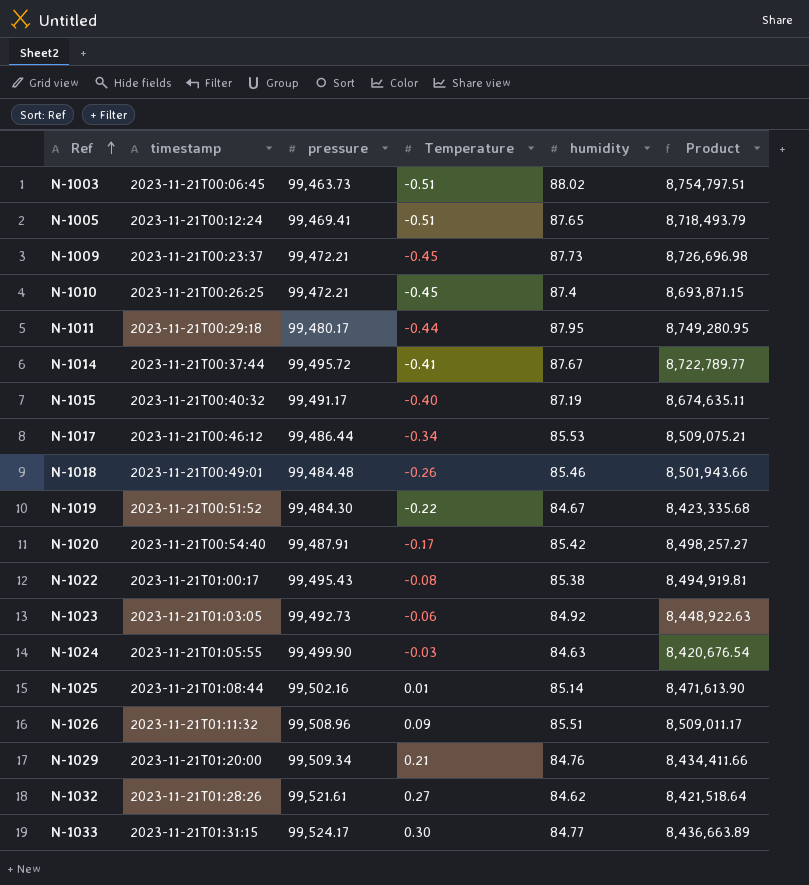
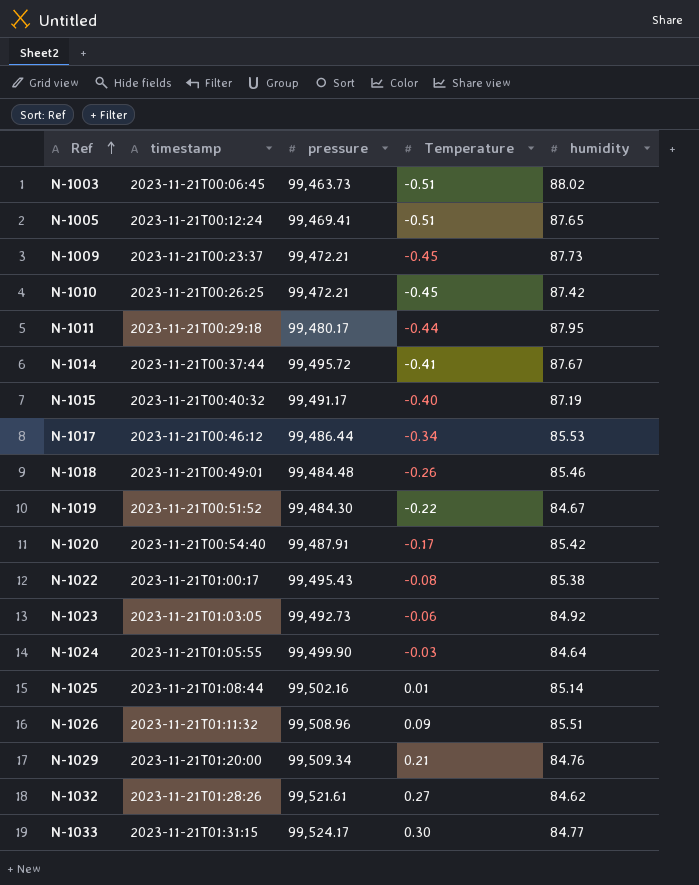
column Product | formula: [pressure] * [humidity] -> none
N-1010 | humidity: 87.4 -> 87.42
N-1024 | humidity: 84.63 -> 84.64

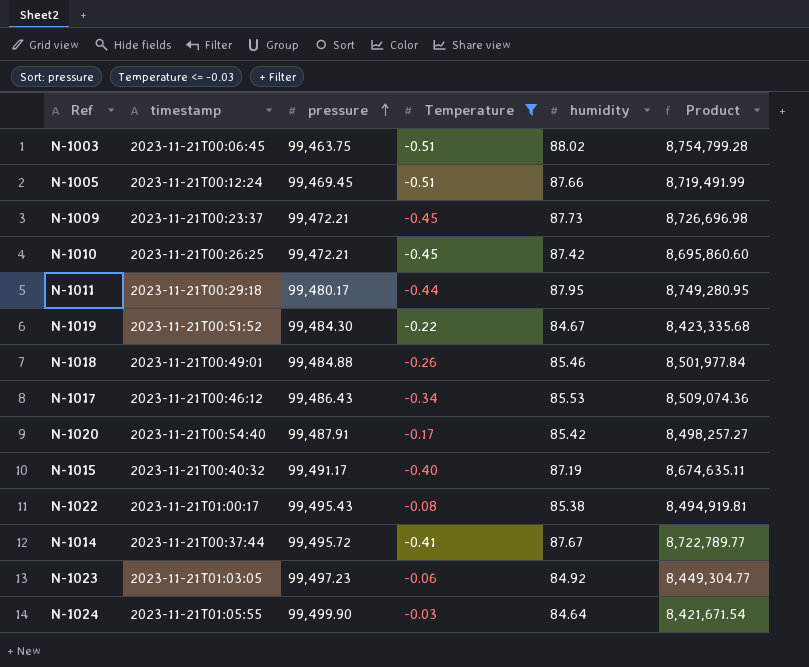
filter: none -> Temperature <= -0.03
row order: Ref ascending -> pressure ascending
column Product | formula: none -> [pressure] * [humidity]
N-1003 | pressure: 99,463.73 -> 99,463.75
N-1005 | pressure: 99,469.41 -> 99,469.45
N-1005 | humidity: 87.65 -> 87.66
N-1018 | pressure: 99,484.48 -> 99,484.88
N-1017 | pressure: 99,486.44 -> 99,486.43
N-1023 | pressure: 99,492.73 -> 99,497.23

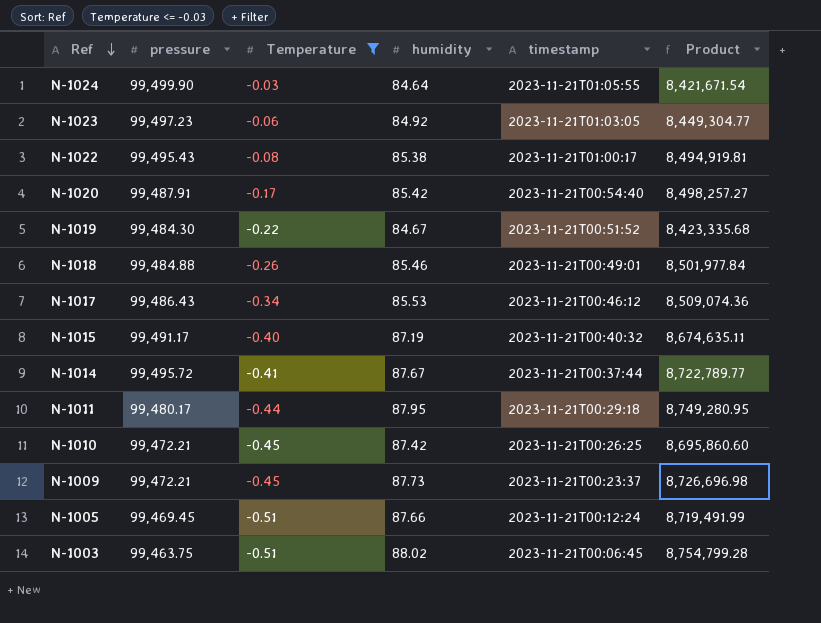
row order: pressure ascending -> Ref descending
column timestamp | position: 2 -> 5

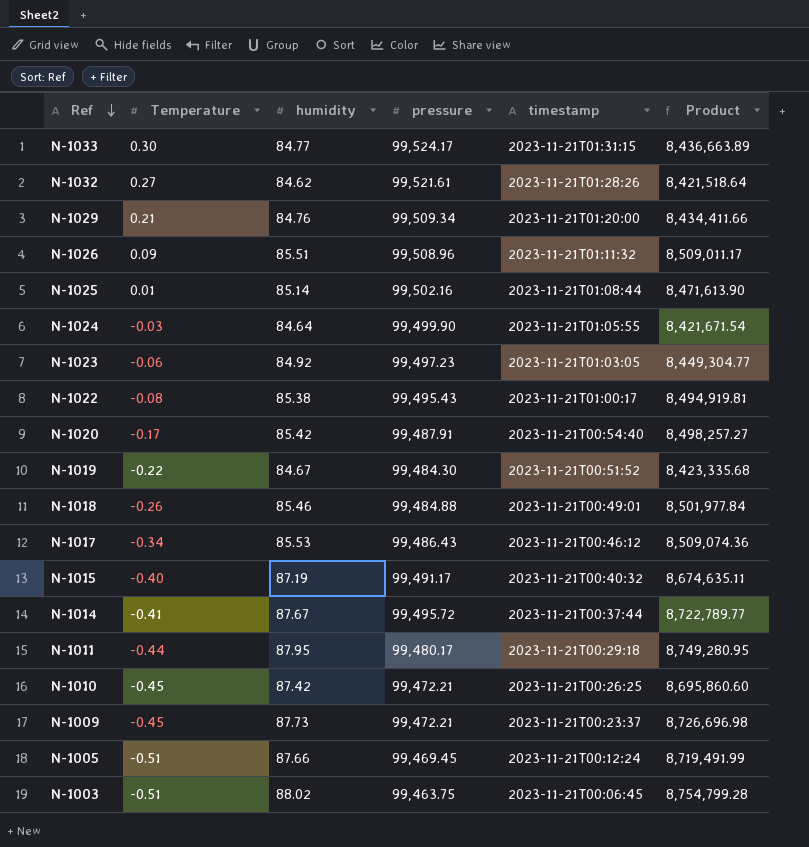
filter: Temperature <= -0.03 -> none
column pressure | position: 2 -> 4

